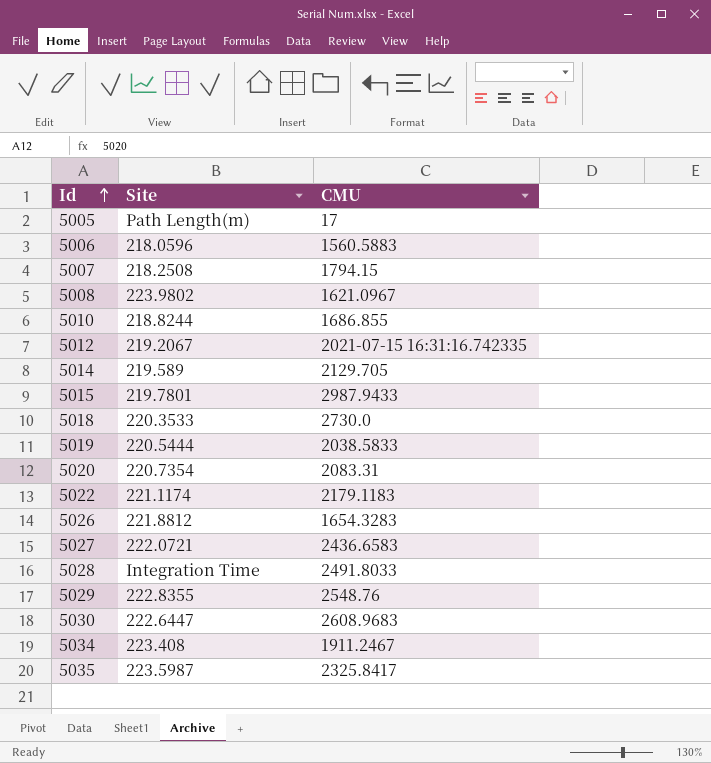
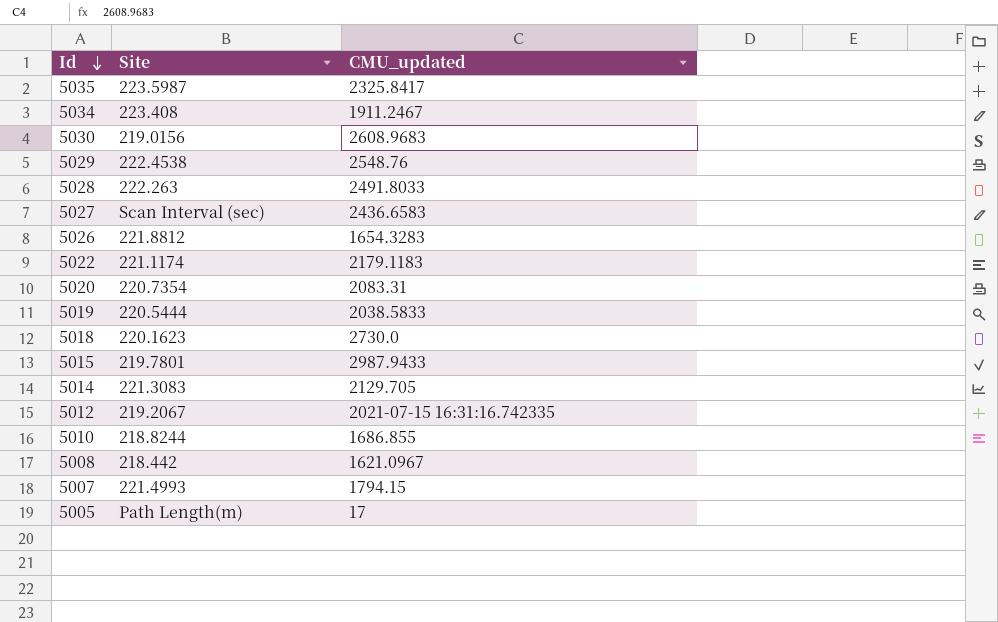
row order: Id ascending -> Id descending
column name: CMU -> CMU_updated
row 5006: 218.0596 | 1560.5883 -> none
5030 | Site: 222.6447 -> 219.0156
5029 | Site: 222.8355 -> 222.4538
5028 | Site: Integration Time -> 222.263
5027 | Site: 222.0721 -> Scan Interval (sec)
5018 | Site: 220.3533 -> 220.1623
5014 | Site: 219.589 -> 221.3083
5008 | Site: 223.9802 -> 218.442
5007 | Site: 218.2508 -> 221.4993

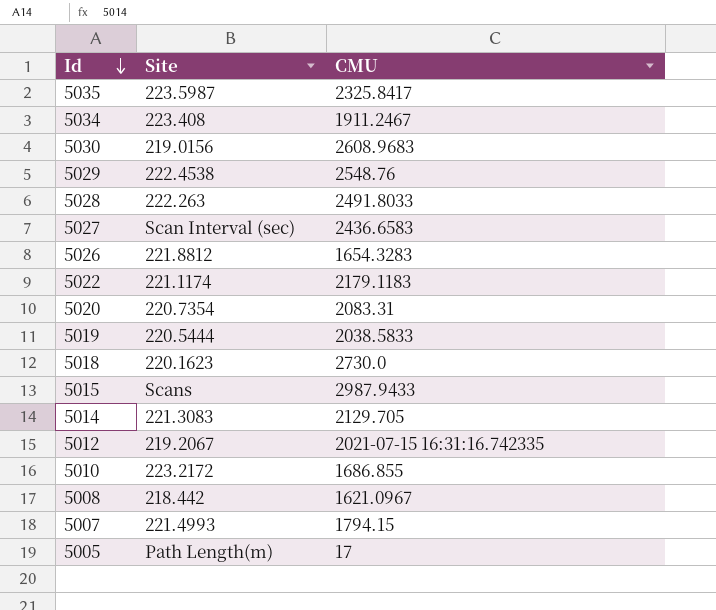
column name: CMU_updated -> CMU
5015 | Site: 219.7801 -> Scans
5010 | Site: 218.8244 -> 223.2172

